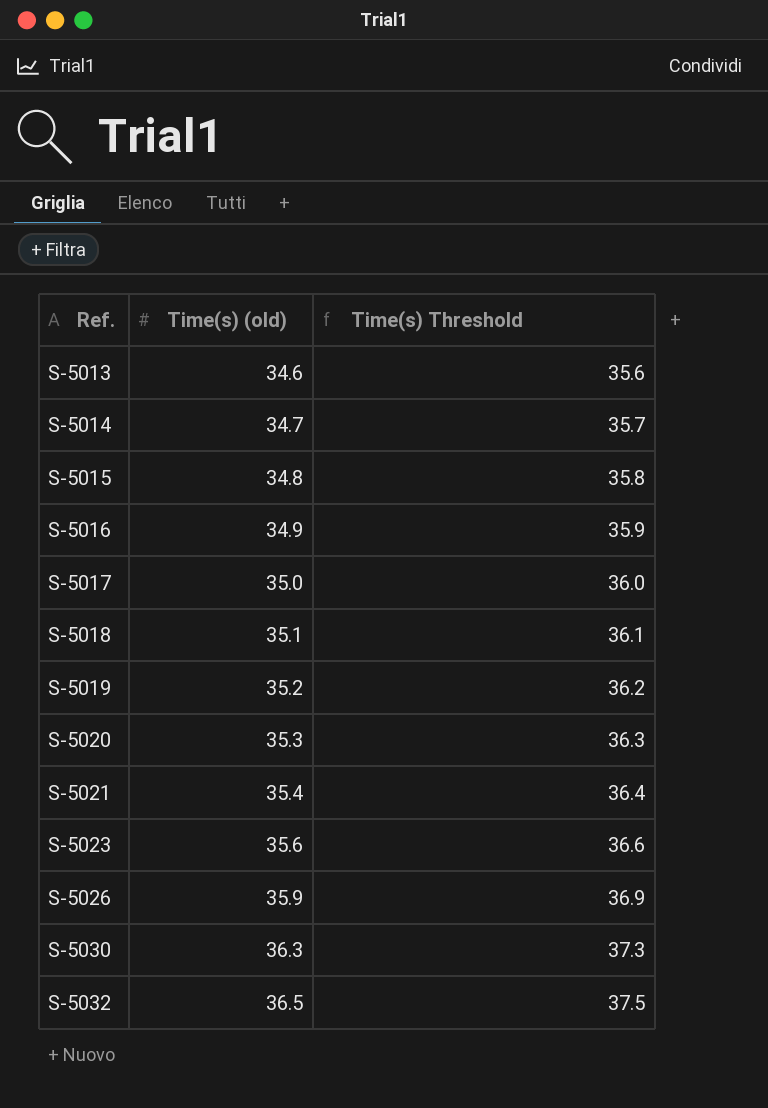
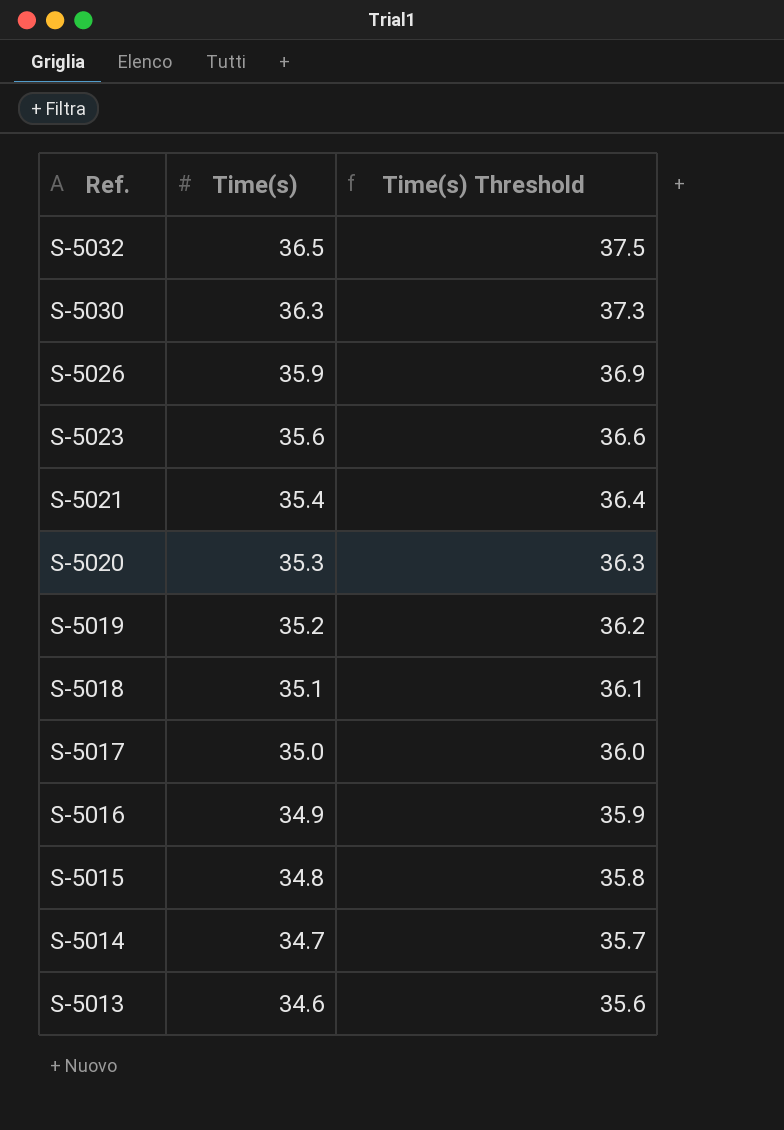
row order: Ref. ascending -> Ref. descending
column name: Time(s) (old) -> Time(s)

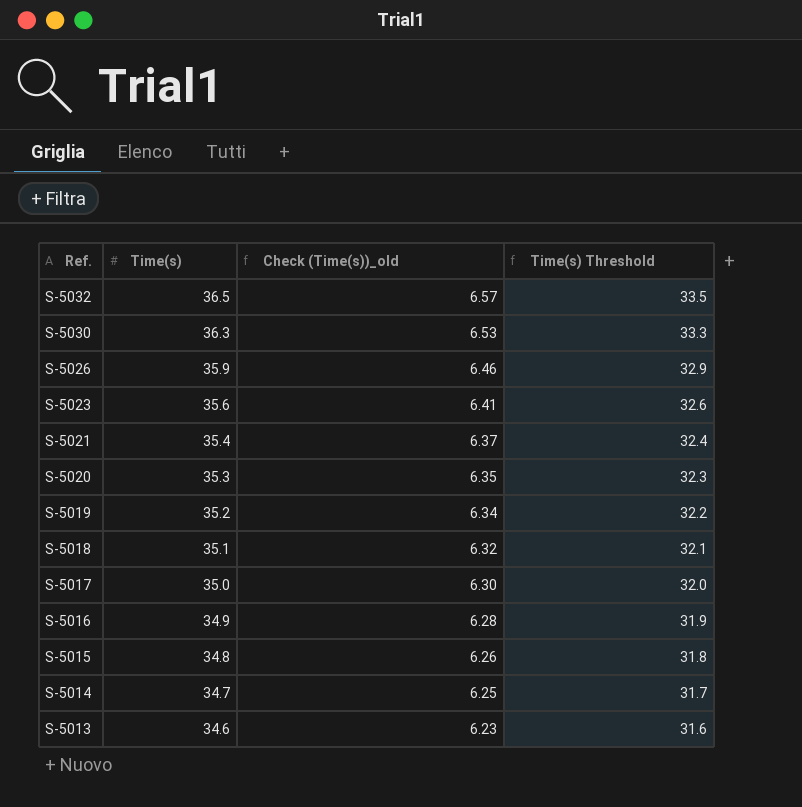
column Check (Time(s))_old | formula: none -> [Time(s)] * 0.18
column Time(s) Threshold | formula: [Time(s)] + 1 -> [Time(s)] - 3

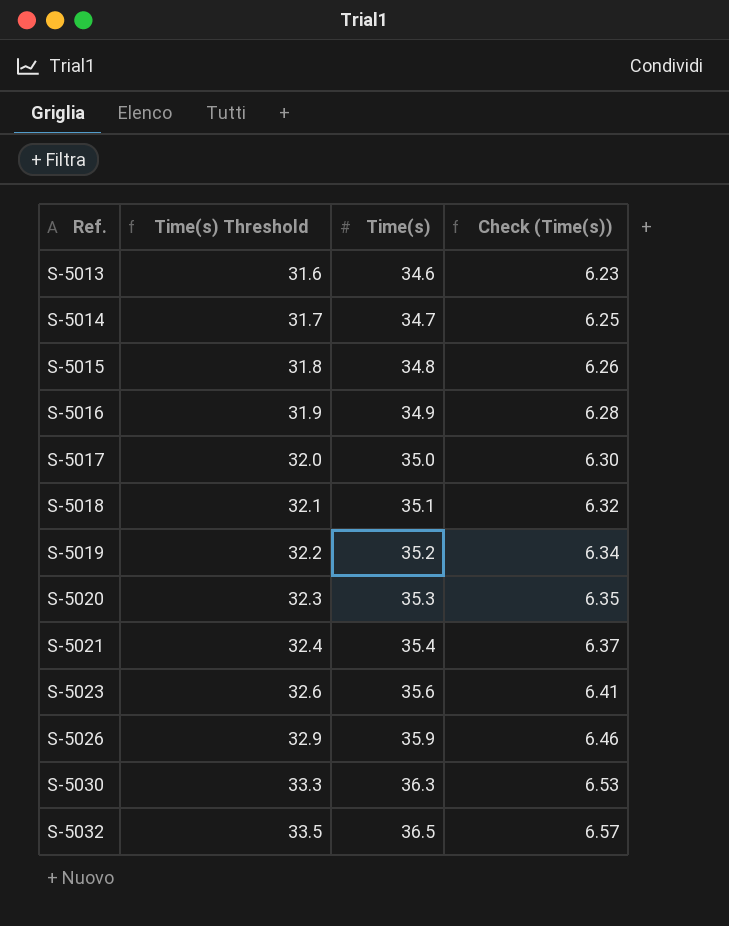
row order: Ref. descending -> Ref. ascending
column Time(s) Threshold | position: 4 -> 2
column name: Check (Time(s))_old -> Check (Time(s))

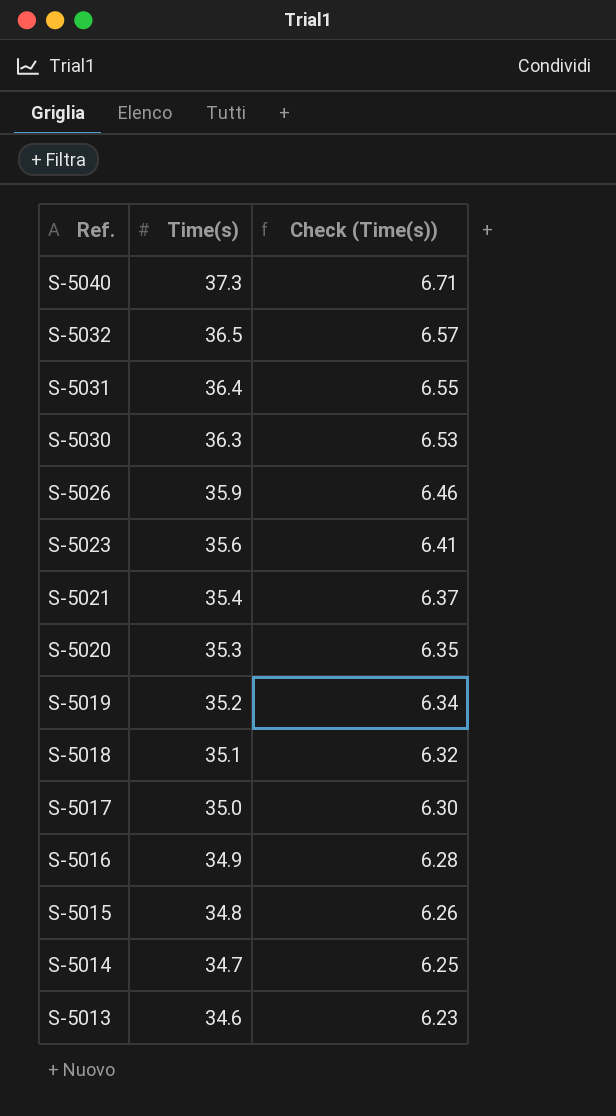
row order: Ref. ascending -> Ref. descending
column Time(s) Threshold | formula: [Time(s)] - 3 -> none
row S-5040: none -> 37.3 | 6.71
row S-5031: none -> 36.4 | 6.55

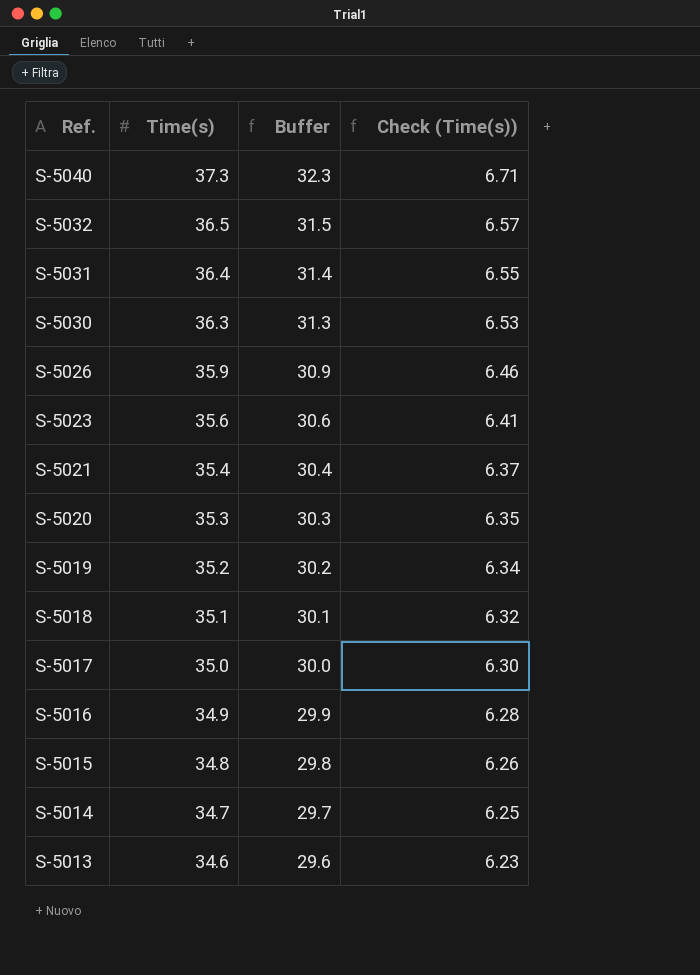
column Buffer | formula: none -> [Time(s)] - 5

